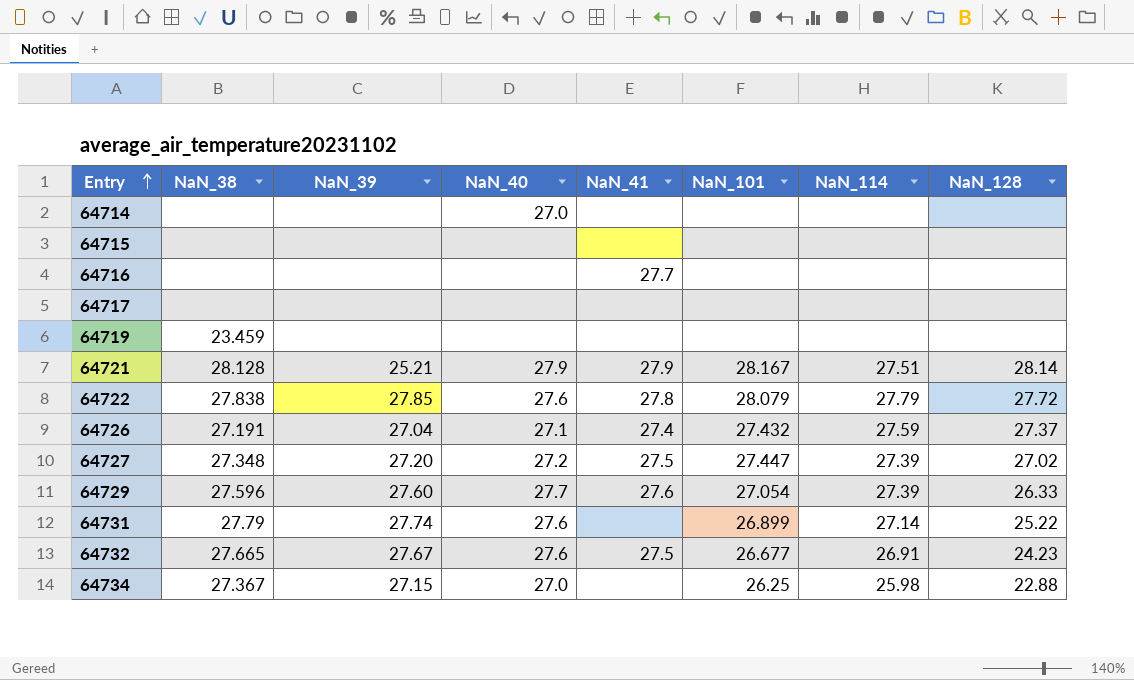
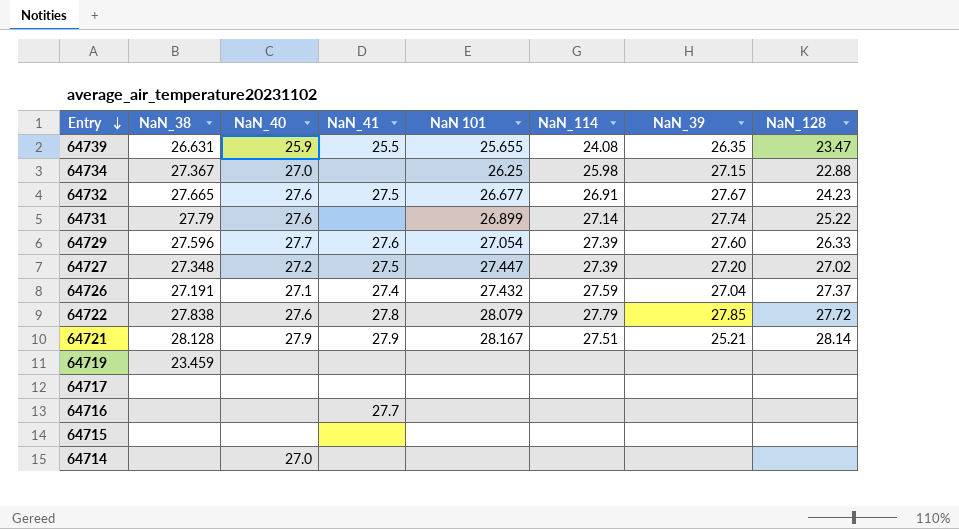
row order: Entry ascending -> Entry descending
column name: NaN_101 -> NaN 101
column NaN_39 | position: 3 -> 7
row 64739: none -> 26.631 | 25.9 | 25.5 | 25.655 | 24.08 | 26.35 | 23.47

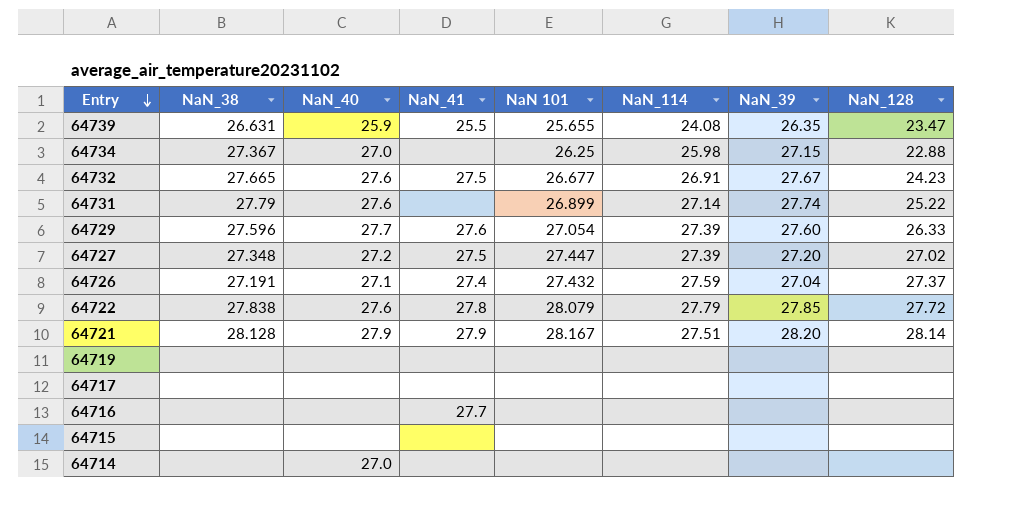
64721 | NaN_39: 25.21 -> 28.20
64719 | NaN_38: 23.459 -> none

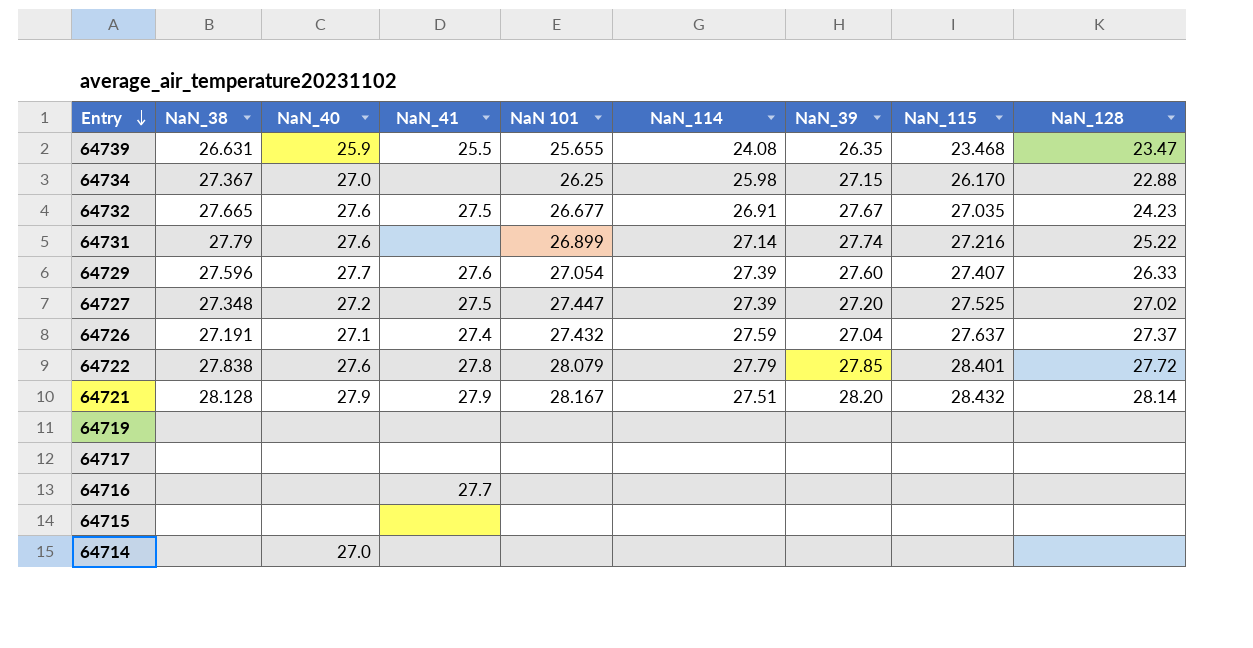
column NaN_115 | position: none -> 8

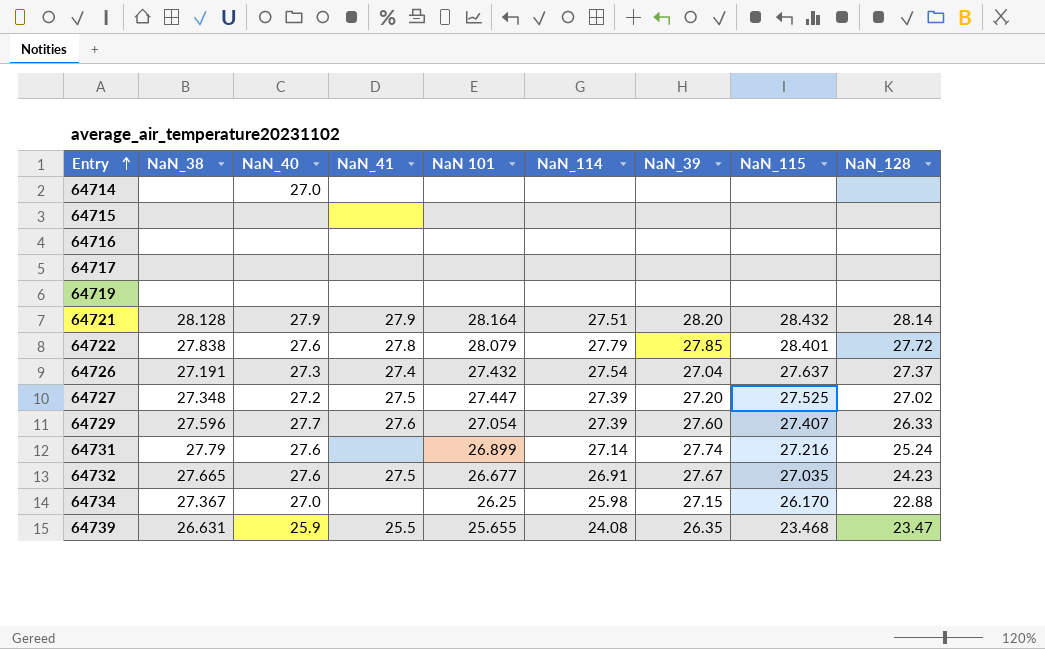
row order: Entry descending -> Entry ascending
64716 | NaN_41: 27.7 -> none
64721 | NaN 101: 28.167 -> 28.164
64726 | NaN_40: 27.1 -> 27.3
64726 | NaN_114: 27.59 -> 27.54
64731 | NaN_128: 25.22 -> 25.24

